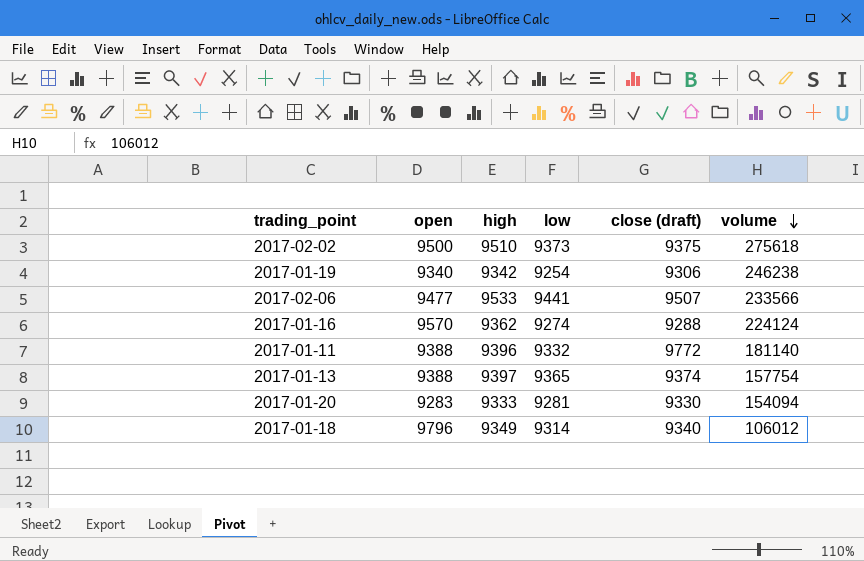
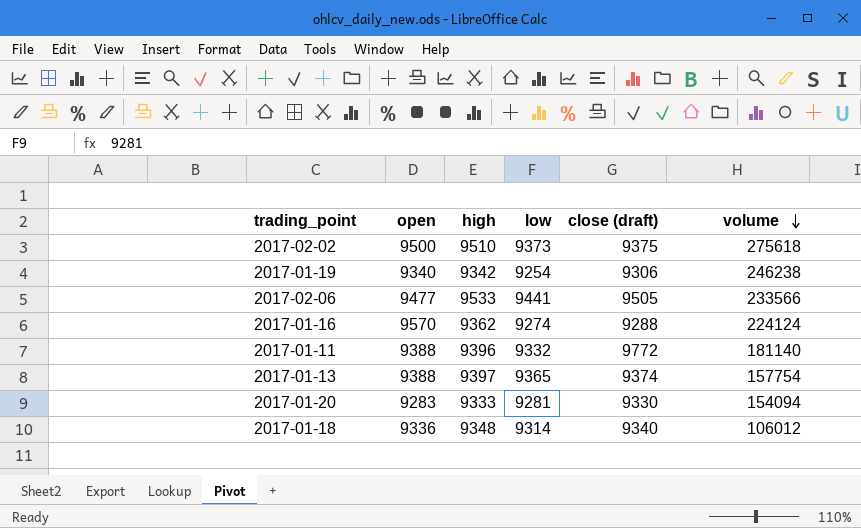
2017-02-06 | close (draft): 9507 -> 9505
2017-01-18 | open: 9796 -> 9336
2017-01-18 | high: 9349 -> 9348

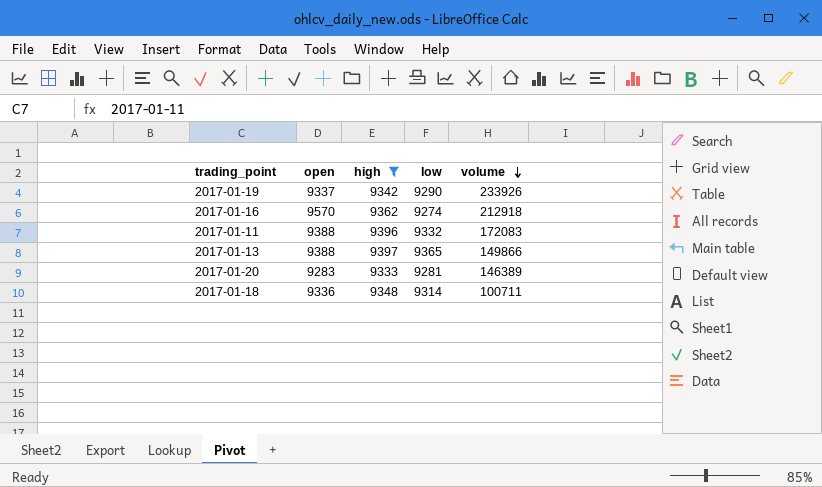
filter: none -> high <= 9397
column close (draft) | position: 5 -> none
2017-01-19 | open: 9340 -> 9337
2017-01-19 | low: 9254 -> 9290
2017-01-19 | volume: 246238 -> 233926
2017-01-16 | volume: 224124 -> 212918
2017-01-11 | volume: 181140 -> 172083
2017-01-13 | volume: 157754 -> 149866
2017-01-20 | volume: 154094 -> 146389
2017-01-18 | volume: 106012 -> 100711

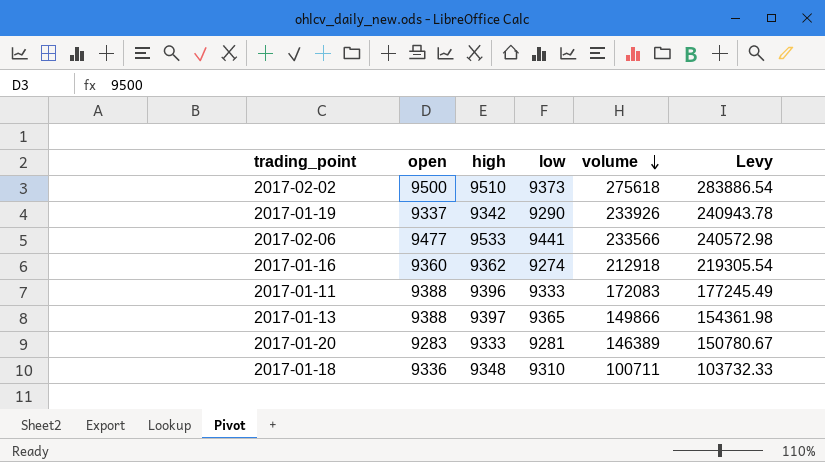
filter: high <= 9397 -> none
column Levy | formula: none -> [volume] * 1.03
2017-01-16 | open: 9570 -> 9360
2017-01-11 | low: 9332 -> 9333
2017-01-18 | low: 9314 -> 9310

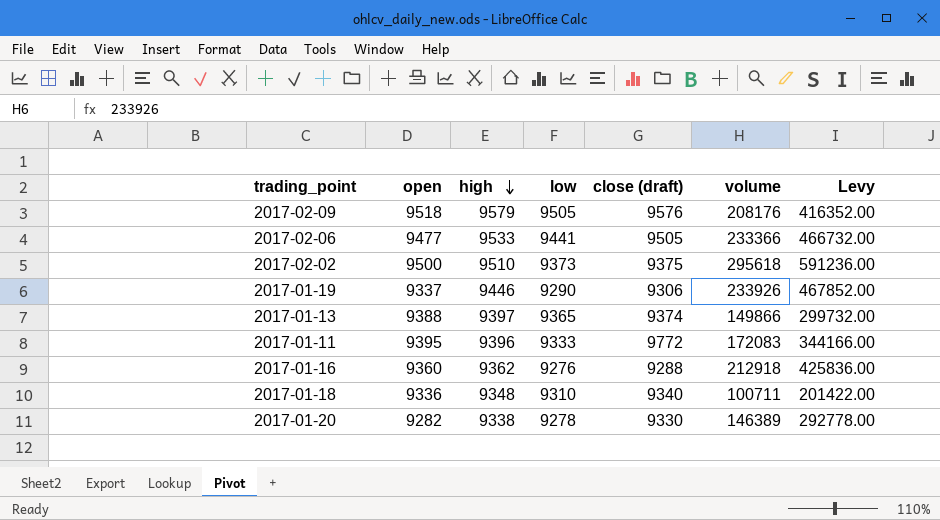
row order: volume descending -> high descending
column close (draft) | position: none -> 5
column Levy | formula: [volume] * 1.03 -> [volume] * 2
row 2017-02-09: none -> 9518 | 9579 | 9505 | 9576 | 208176 | 416352.00
2017-02-06 | volume: 233566 -> 233366
2017-02-02 | volume: 275618 -> 295618
2017-01-19 | high: 9342 -> 9446
2017-01-11 | open: 9388 -> 9395
2017-01-16 | low: 9274 -> 9276
2017-01-20 | open: 9283 -> 9282
2017-01-20 | high: 9333 -> 9338
2017-01-20 | low: 9281 -> 9278

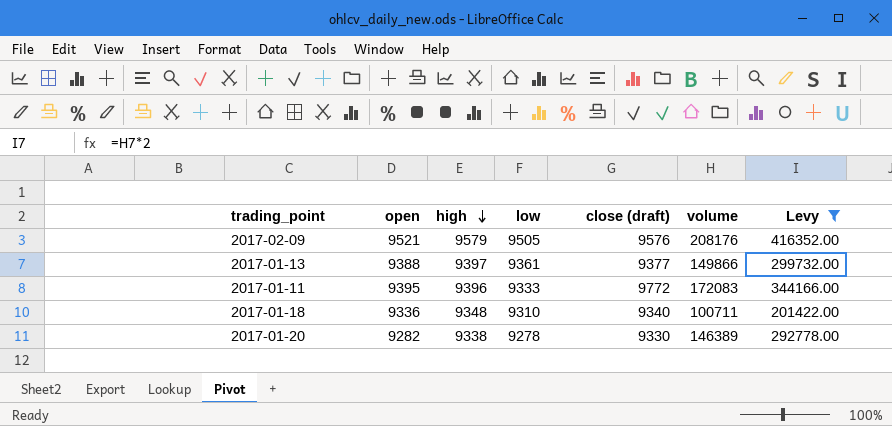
filter: none -> Levy <= 416352.00
2017-02-09 | open: 9518 -> 9521
2017-01-13 | low: 9365 -> 9361
2017-01-13 | close (draft): 9374 -> 9377

